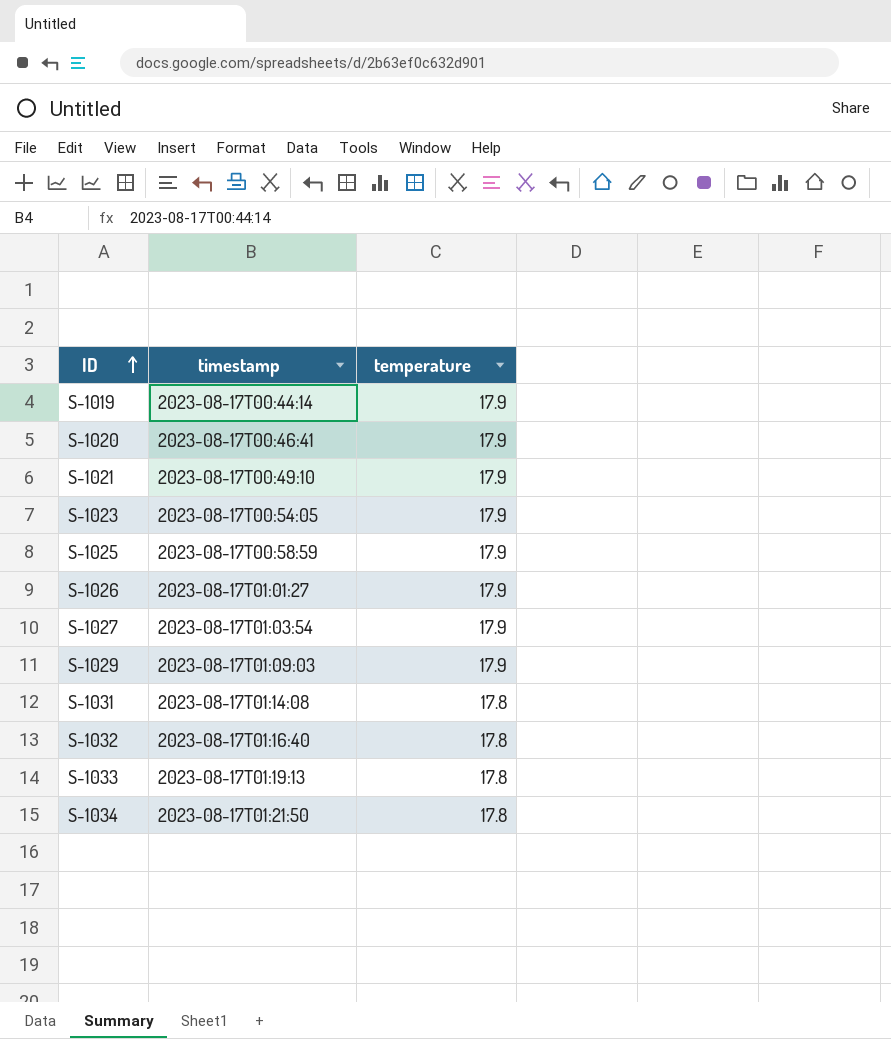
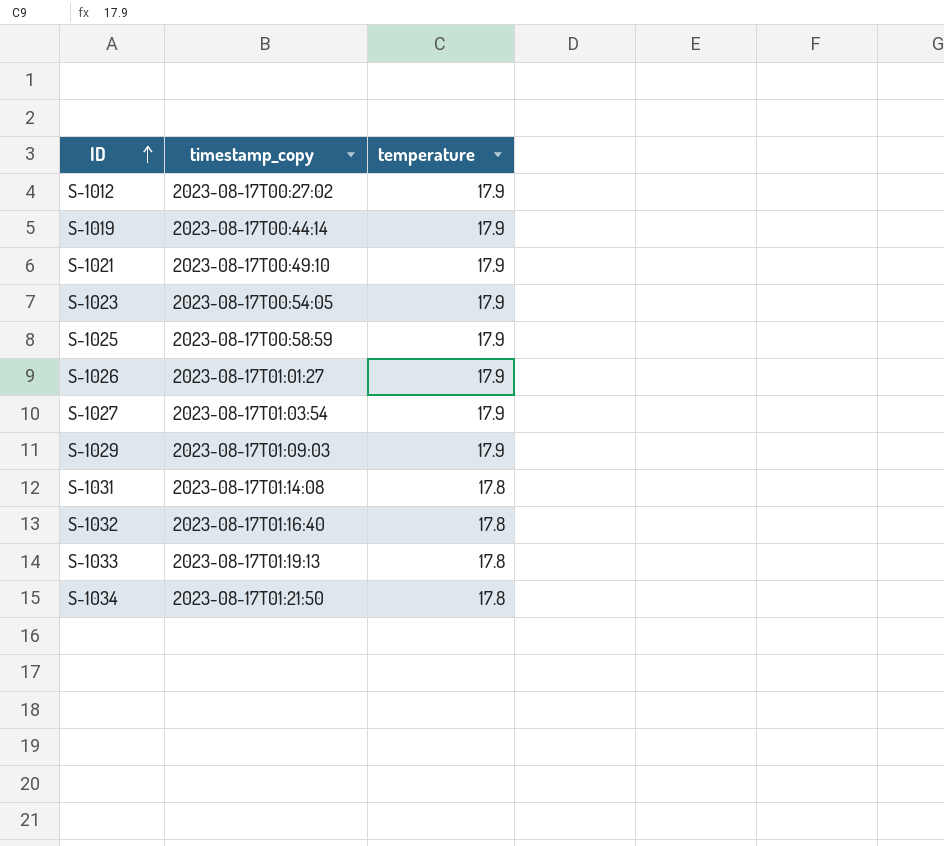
column name: timestamp -> timestamp_copy
row S-1020: 2023-08-17T00:46:41 | 17.9 -> none
row S-1012: none -> 2023-08-17T00:27:02 | 17.9

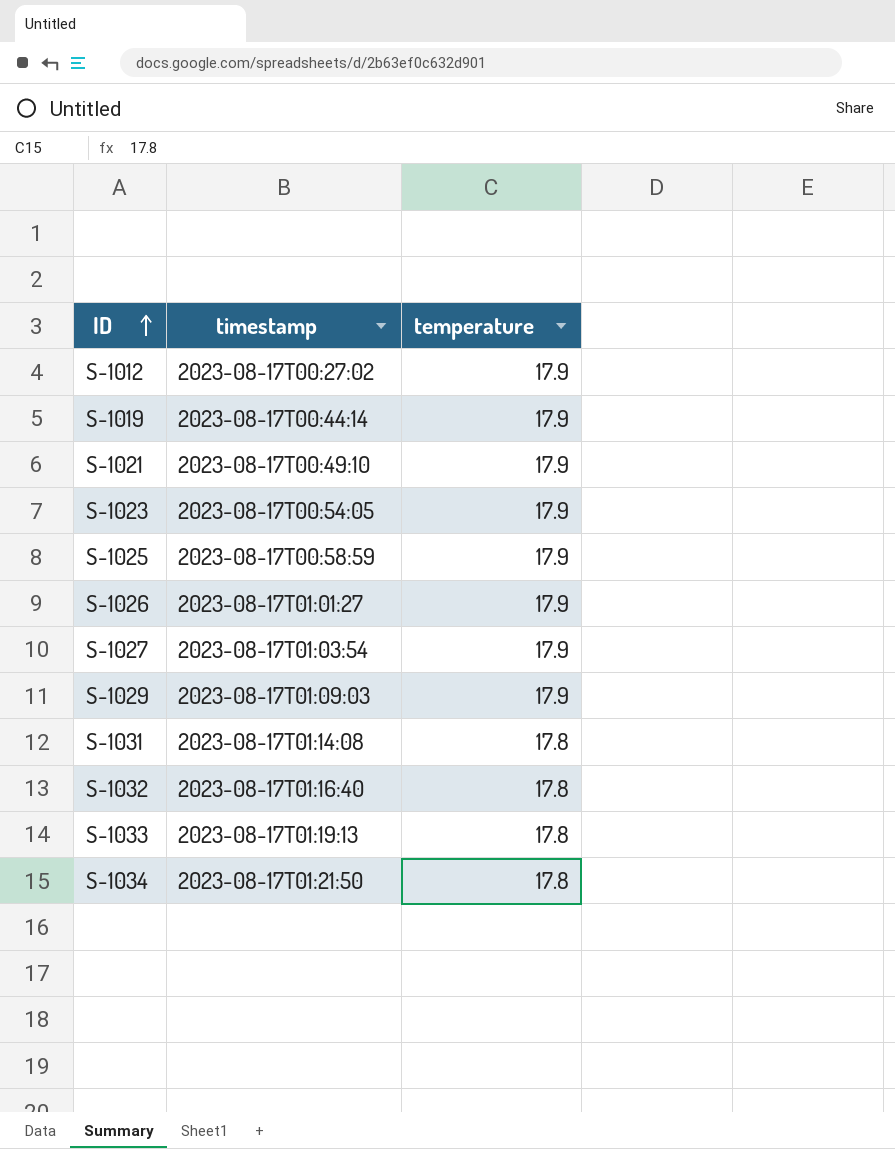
column name: timestamp_copy -> timestamp

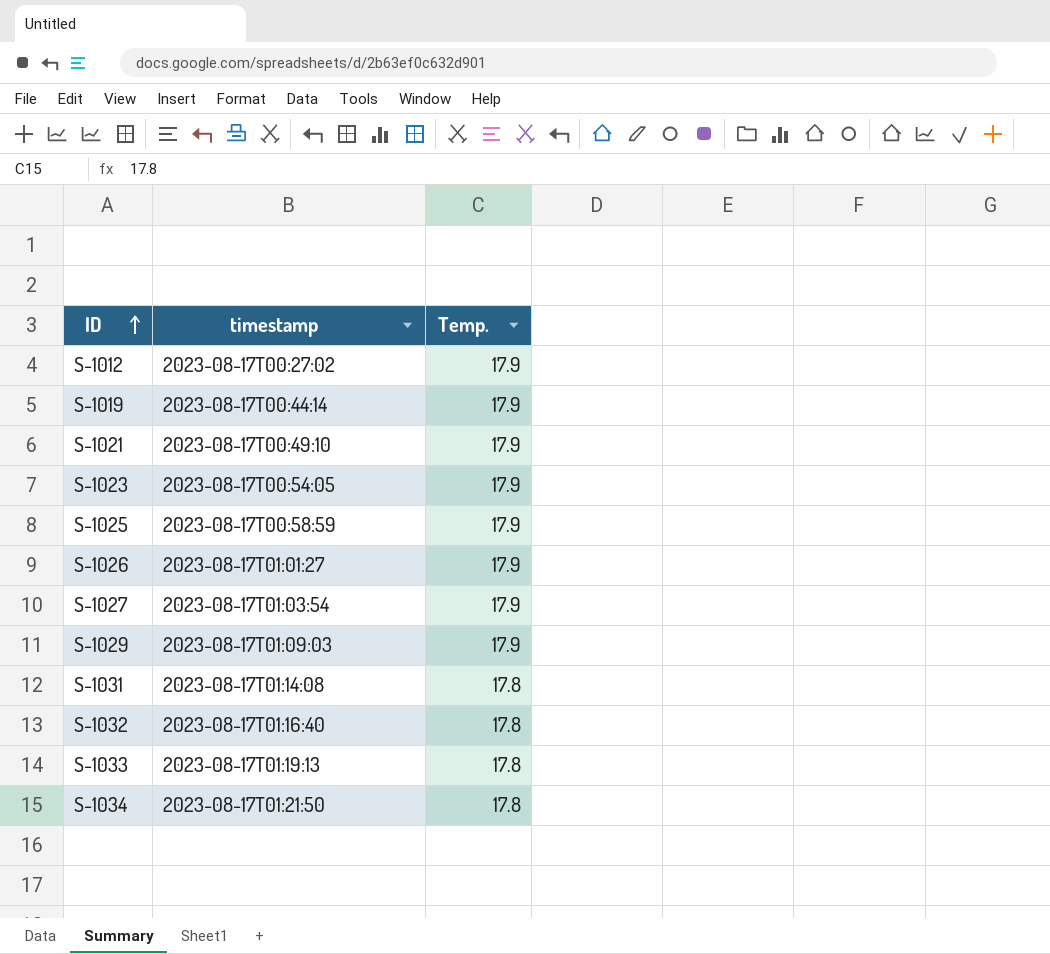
column name: temperature -> Temp.

